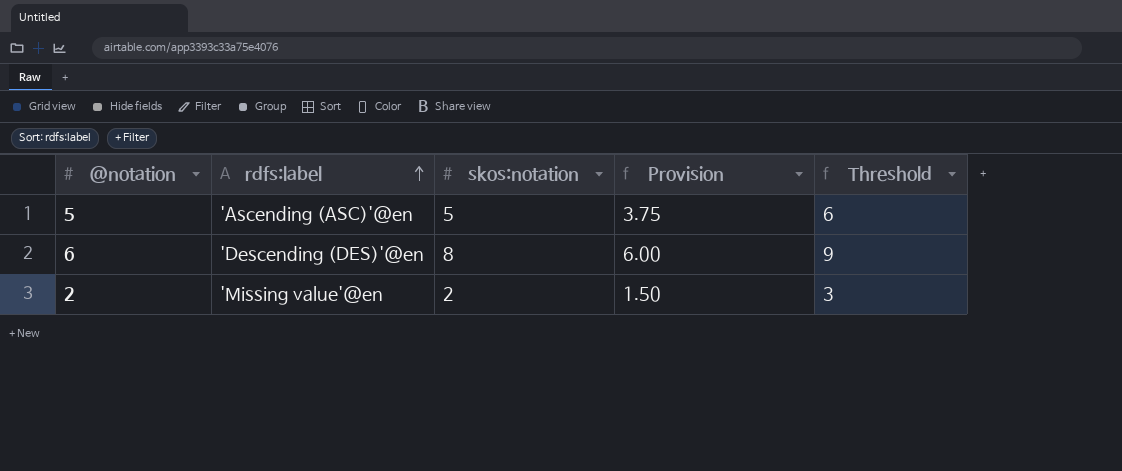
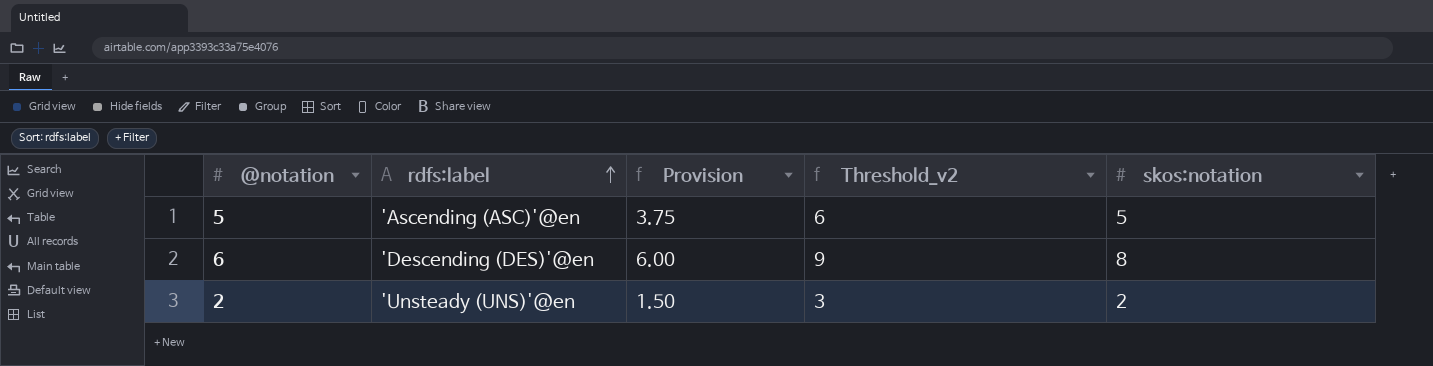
column name: Threshold -> Threshold_v2
column skos:notation | position: 3 -> 5
2 | rdfs:label: 'Missing value'@en -> 'Unsteady (UNS)'@en

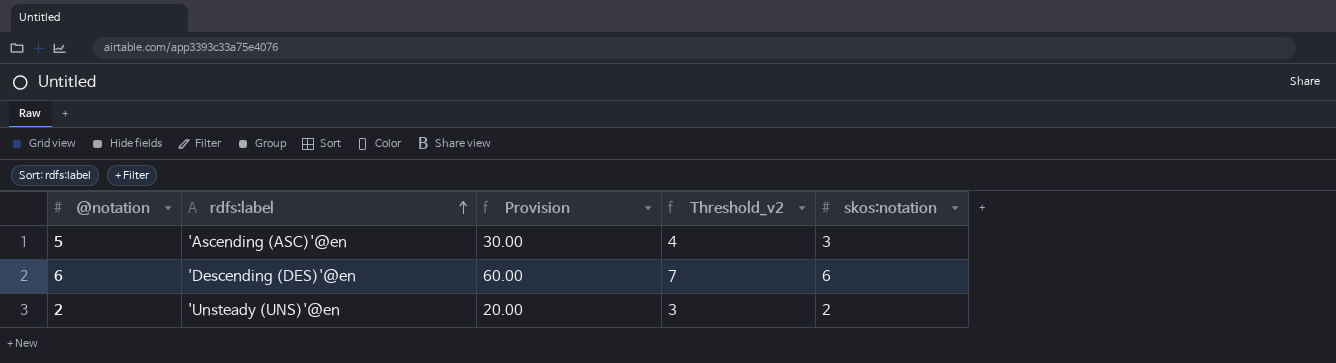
column Provision | formula: [skos:notation] * 0.75 -> [skos:notation] * 10
5 | Threshold_v2: 6 -> 4
5 | skos:notation: 5 -> 3
6 | Threshold_v2: 9 -> 7
6 | skos:notation: 8 -> 6

